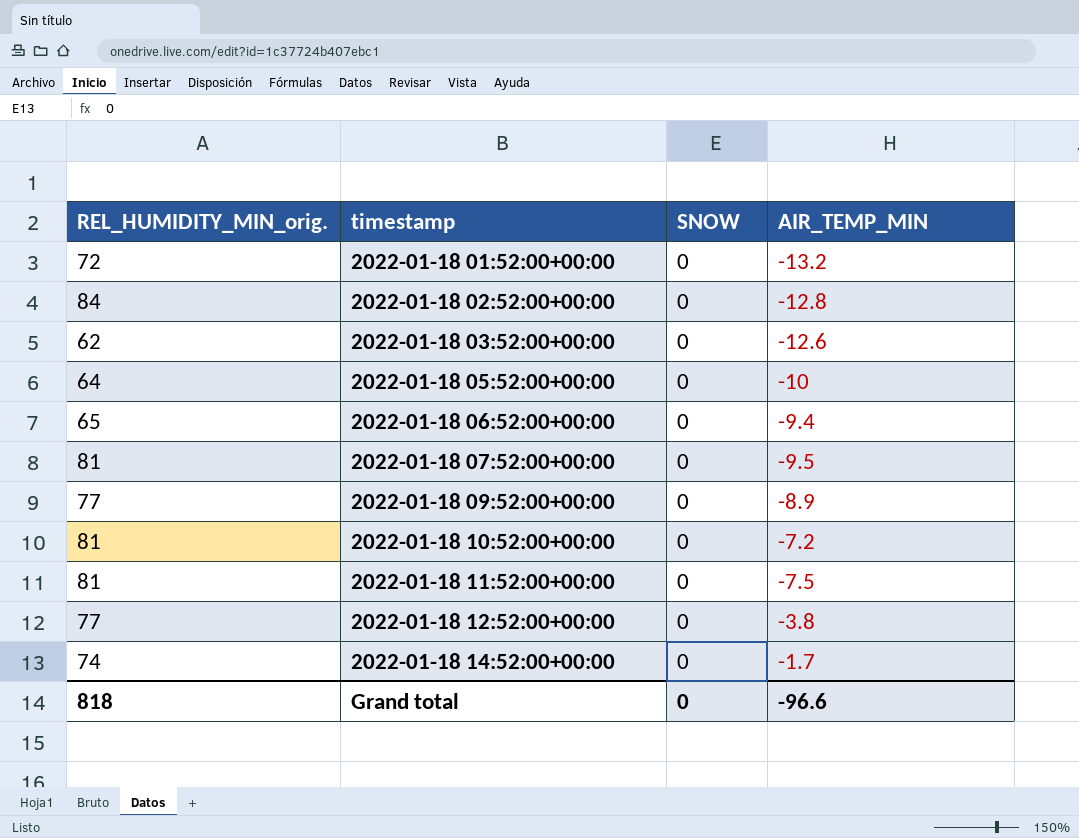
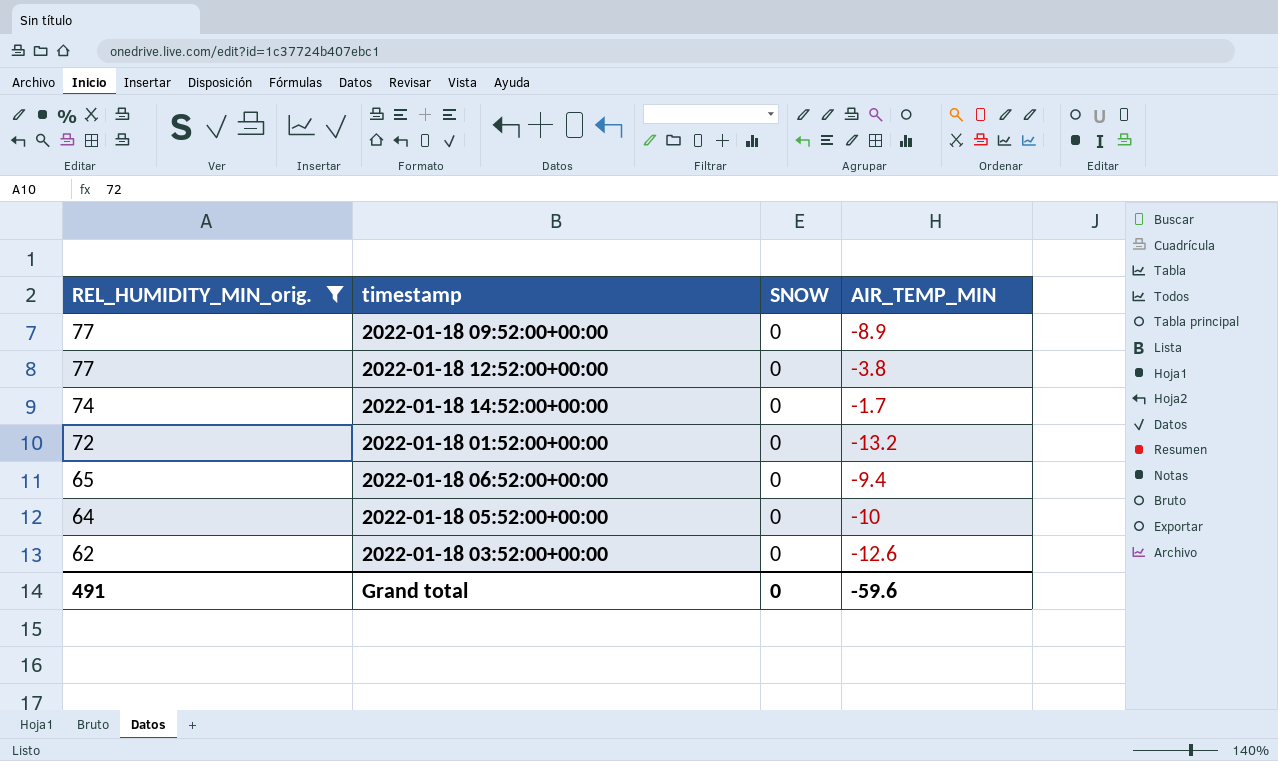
filter: none -> REL_HUMIDITY_MIN_orig. <= 77
row order: timestamp ascending -> REL_HUMIDITY_MIN_orig. descending
Grand total | REL_HUMIDITY_MIN_orig.: 818 -> 491
Grand total | AIR_TEMP_MIN: -96.6 -> -59.6

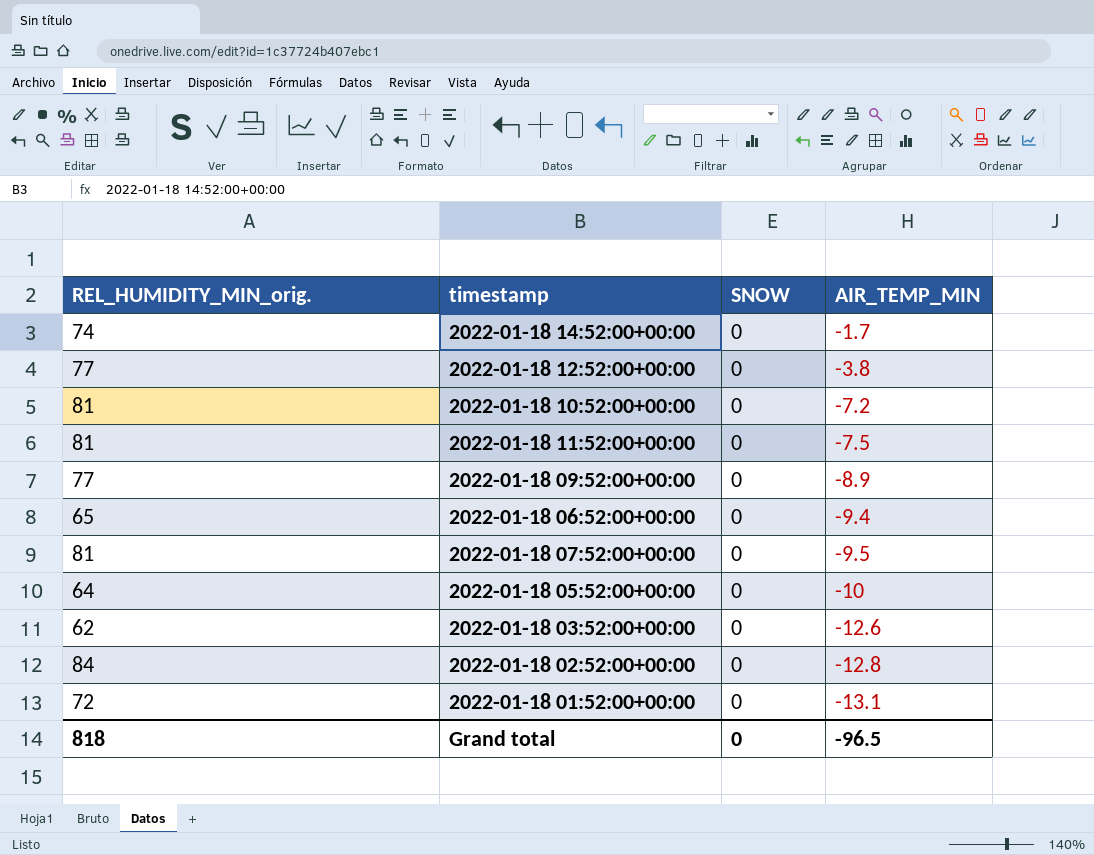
filter: REL_HUMIDITY_MIN_orig. <= 77 -> none
row order: REL_HUMIDITY_MIN_orig. descending -> AIR_TEMP_MIN descending
2022-01-18 01:52:00+00:00 | AIR_TEMP_MIN: -13.2 -> -13.1
Grand total | REL_HUMIDITY_MIN_orig.: 491 -> 818
Grand total | AIR_TEMP_MIN: -59.6 -> -96.5

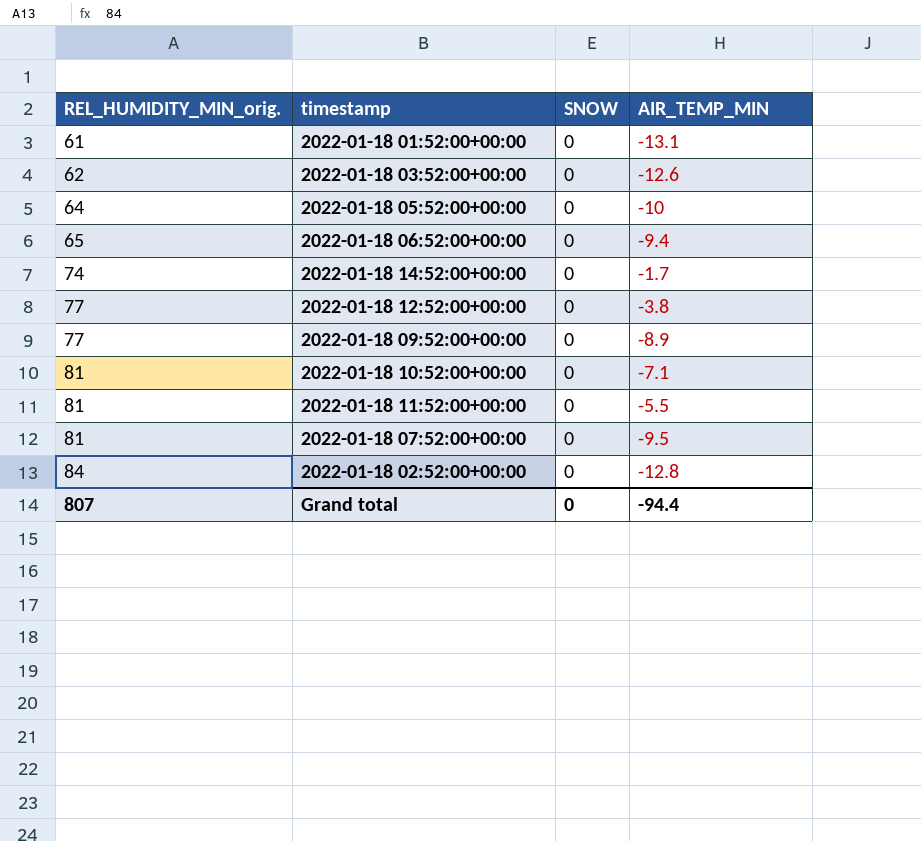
row order: AIR_TEMP_MIN descending -> REL_HUMIDITY_MIN_orig. ascending
2022-01-18 01:52:00+00:00 | REL_HUMIDITY_MIN_orig.: 72 -> 61
2022-01-18 10:52:00+00:00 | AIR_TEMP_MIN: -7.2 -> -7.1
2022-01-18 11:52:00+00:00 | AIR_TEMP_MIN: -7.5 -> -5.5
Grand total | REL_HUMIDITY_MIN_orig.: 818 -> 807
Grand total | AIR_TEMP_MIN: -96.5 -> -94.4

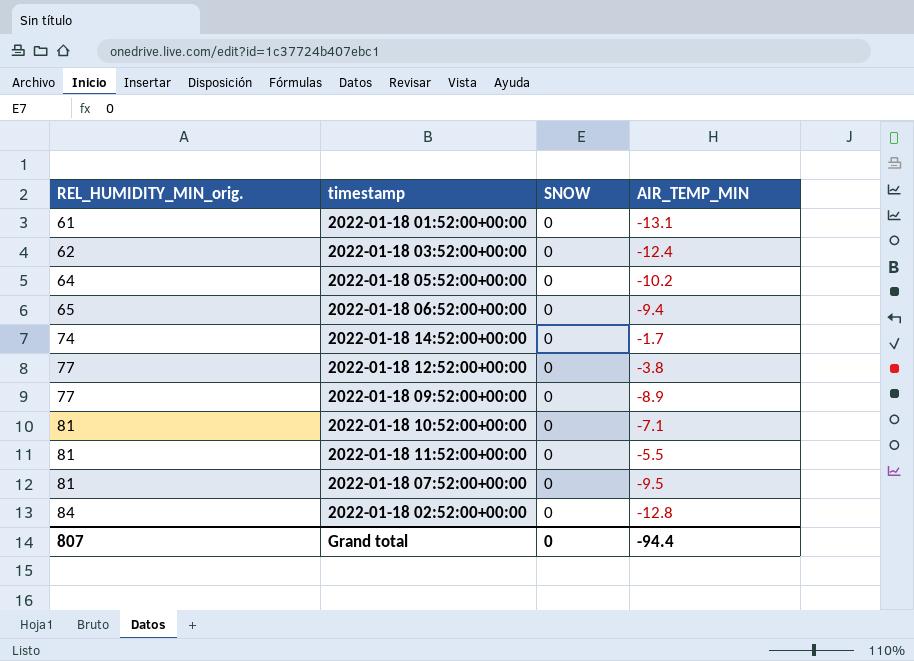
2022-01-18 03:52:00+00:00 | AIR_TEMP_MIN: -12.6 -> -12.4
2022-01-18 05:52:00+00:00 | AIR_TEMP_MIN: -10 -> -10.2

